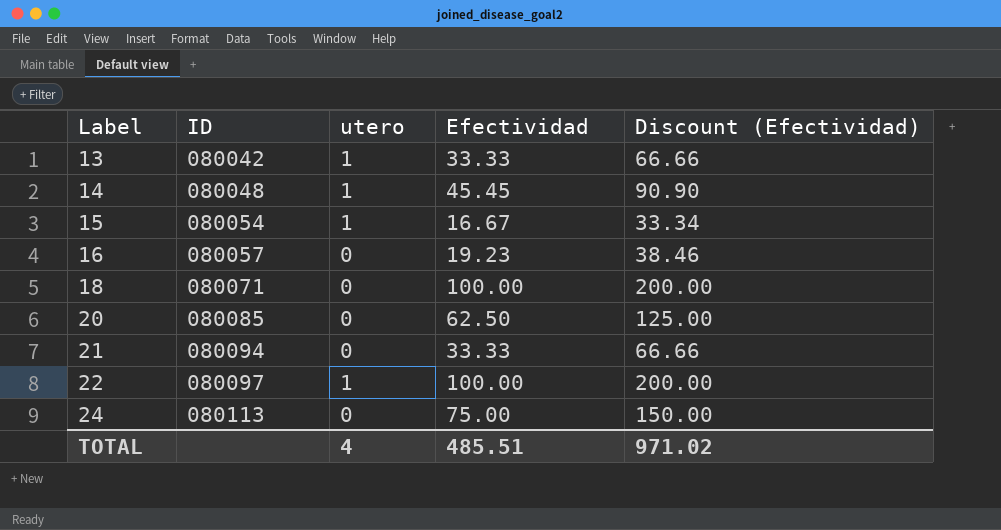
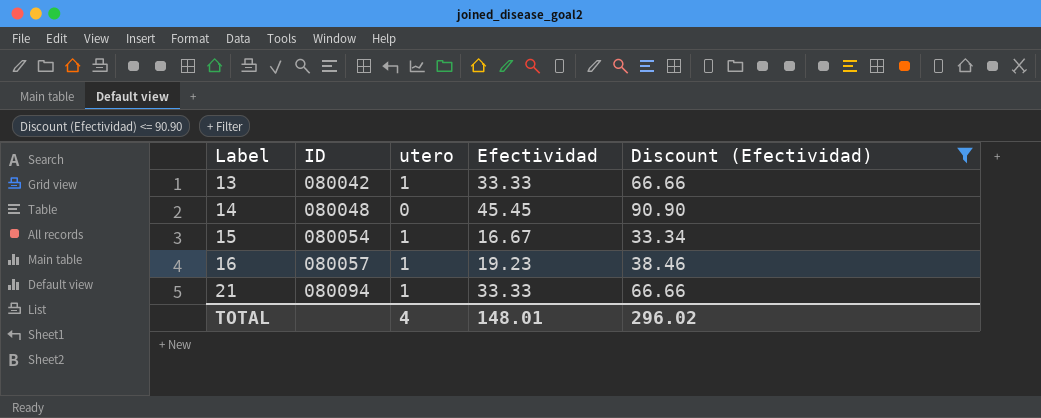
filter: none -> Discount (Efectividad) <= 90.90
14 | utero: 1 -> 0
16 | utero: 0 -> 1
21 | utero: 0 -> 1
TOTAL | Efectividad: 485.51 -> 148.01
TOTAL | Discount (Efectividad): 971.02 -> 296.02

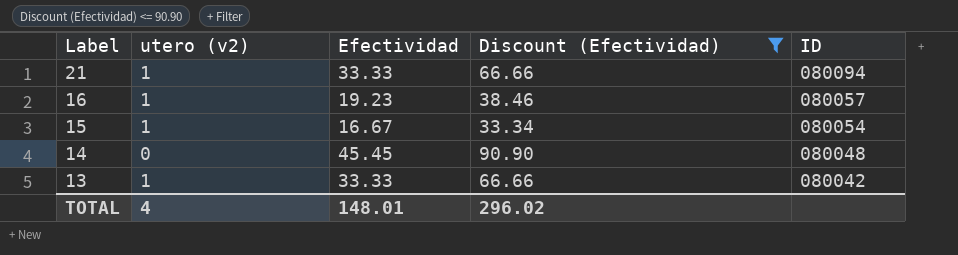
row order: Label ascending -> Label descending
column name: utero -> utero (v2)
column ID | position: 2 -> 5

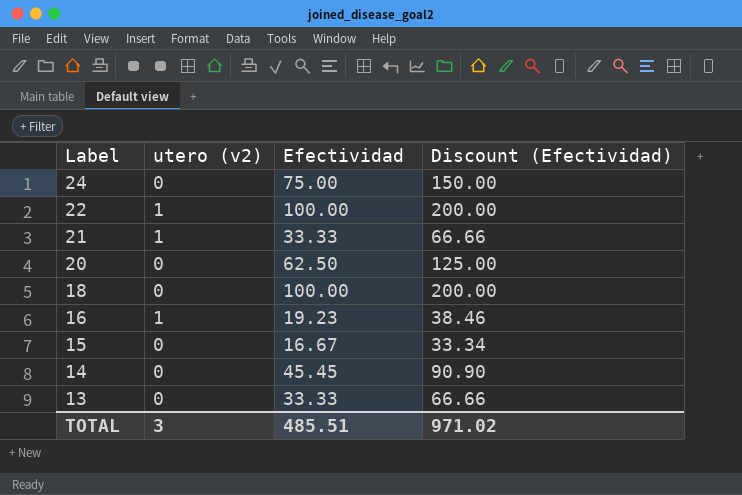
filter: Discount (Efectividad) <= 90.90 -> none
column ID | position: 5 -> none
15 | utero (v2): 1 -> 0
13 | utero (v2): 1 -> 0
TOTAL | utero (v2): 4 -> 3
TOTAL | Efectividad: 148.01 -> 485.51
TOTAL | Discount (Efectividad): 296.02 -> 971.02

